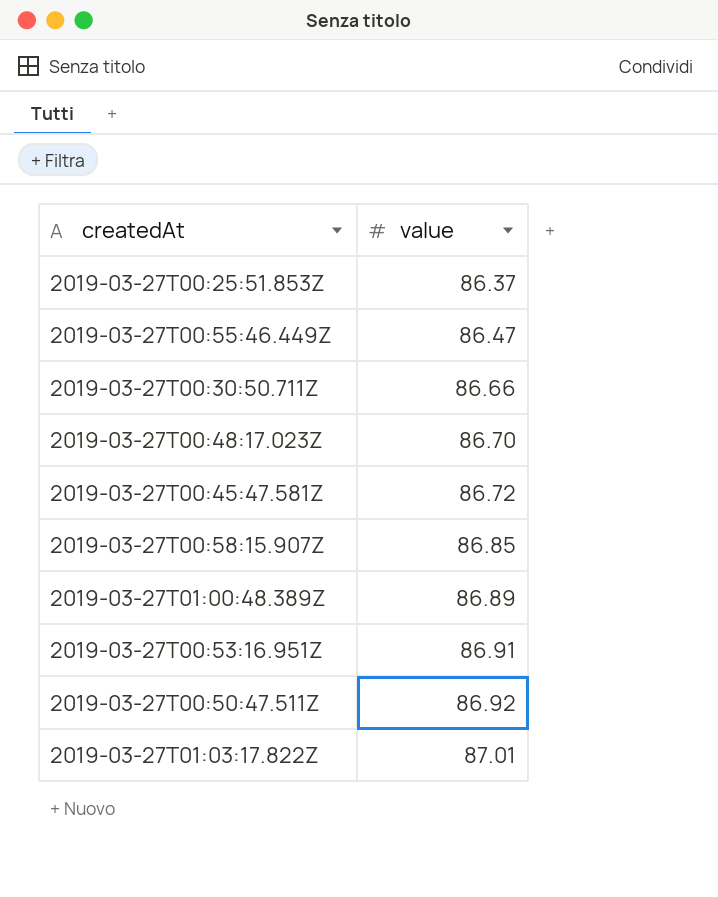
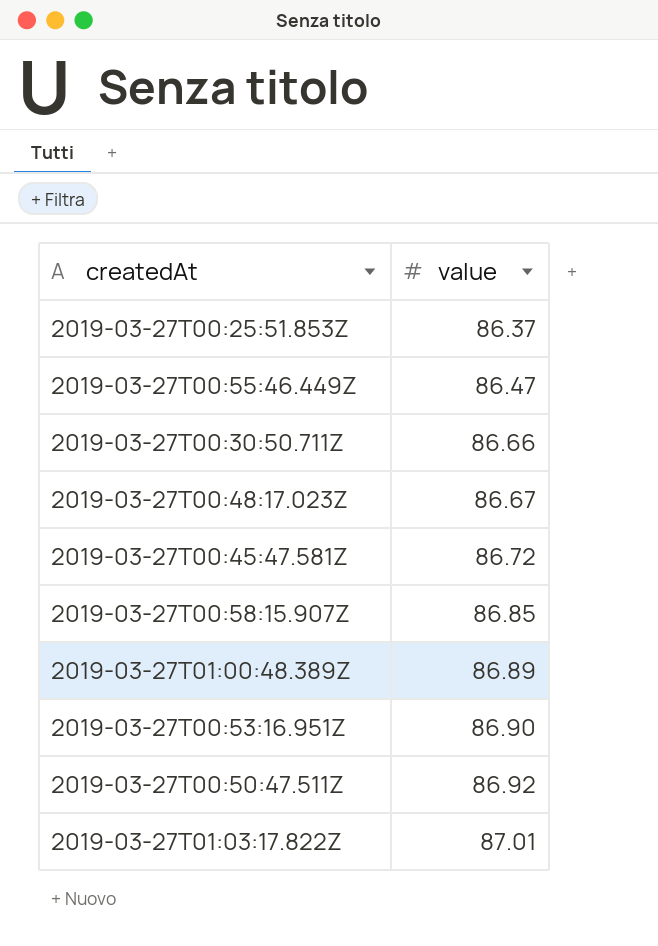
2019-03-27T00:48:17.023Z | value: 86.70 -> 86.67
2019-03-27T00:53:16.951Z | value: 86.91 -> 86.90

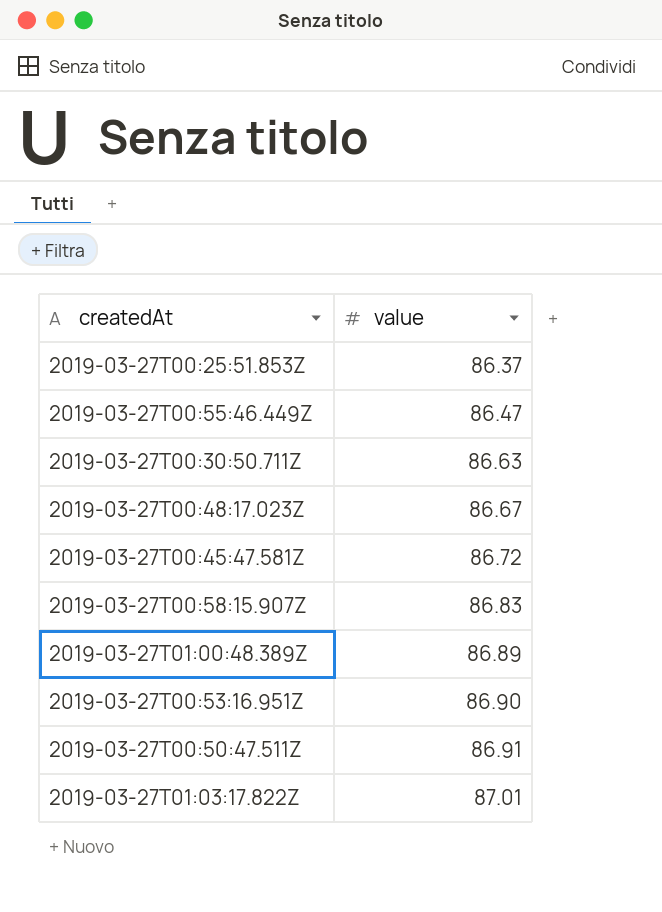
2019-03-27T00:30:50.711Z | value: 86.66 -> 86.63
2019-03-27T00:58:15.907Z | value: 86.85 -> 86.83
2019-03-27T00:50:47.511Z | value: 86.92 -> 86.91

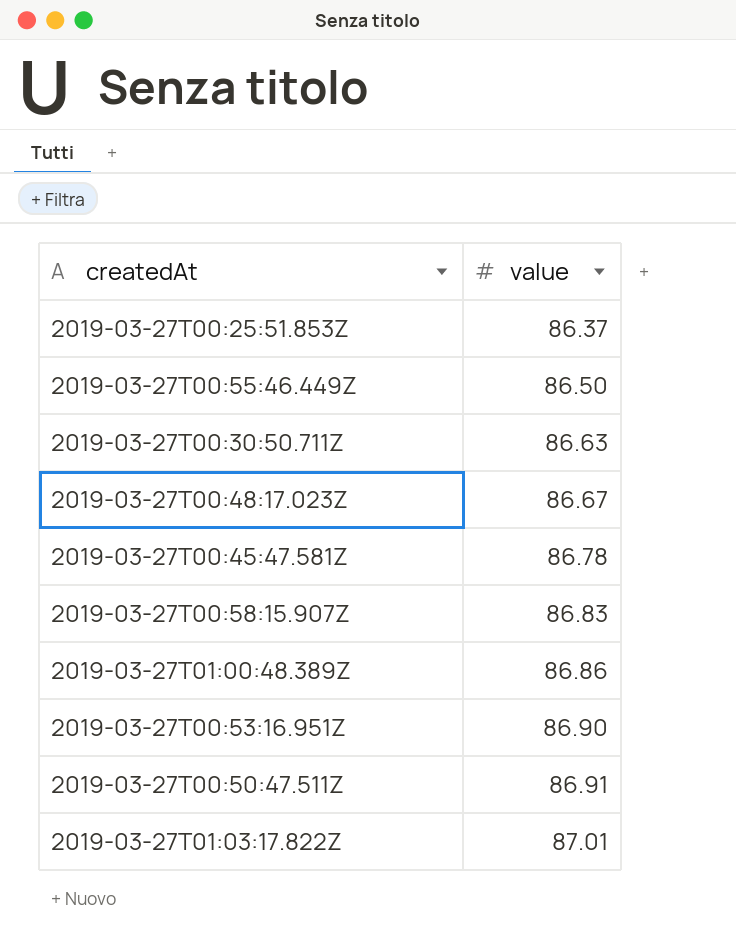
2019-03-27T00:55:46.449Z | value: 86.47 -> 86.50
2019-03-27T00:45:47.581Z | value: 86.72 -> 86.78
2019-03-27T01:00:48.389Z | value: 86.89 -> 86.86

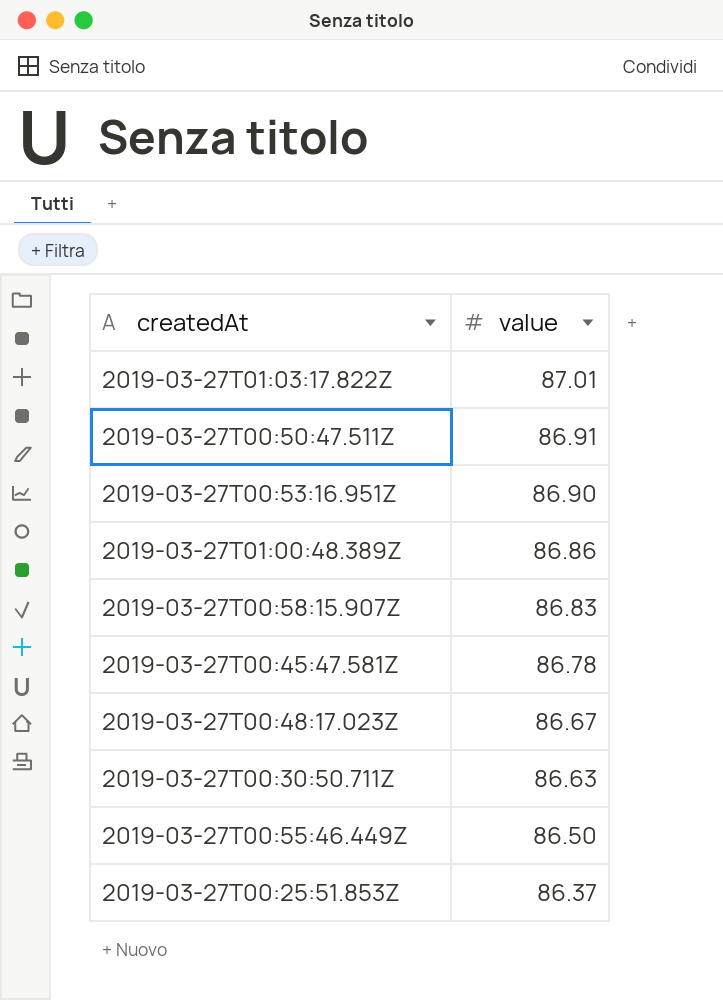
row order: value ascending -> value descending

